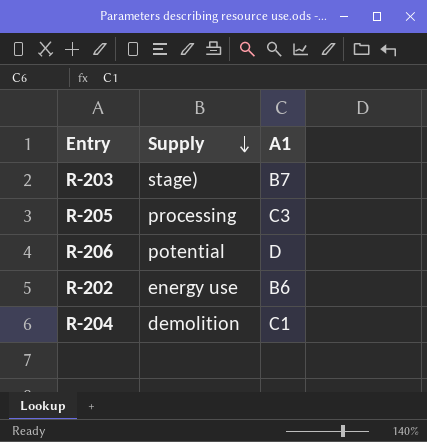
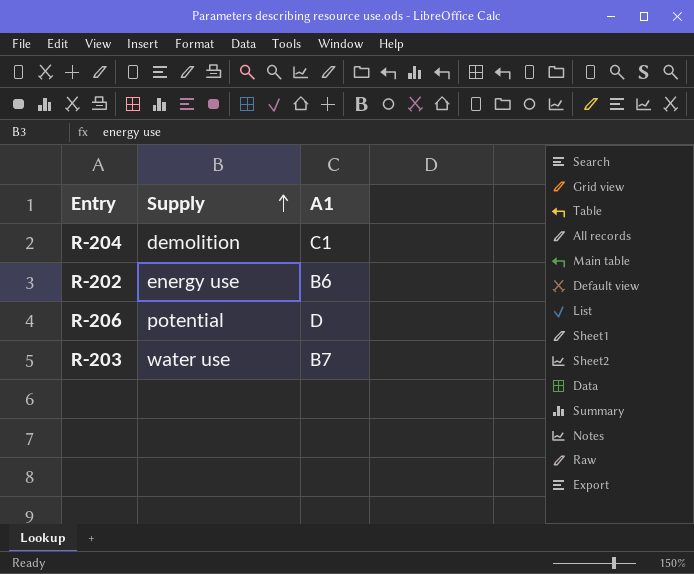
row order: Supply descending -> Supply ascending
row R-205: processing | C3 -> none
R-203 | Supply: stage) -> water use

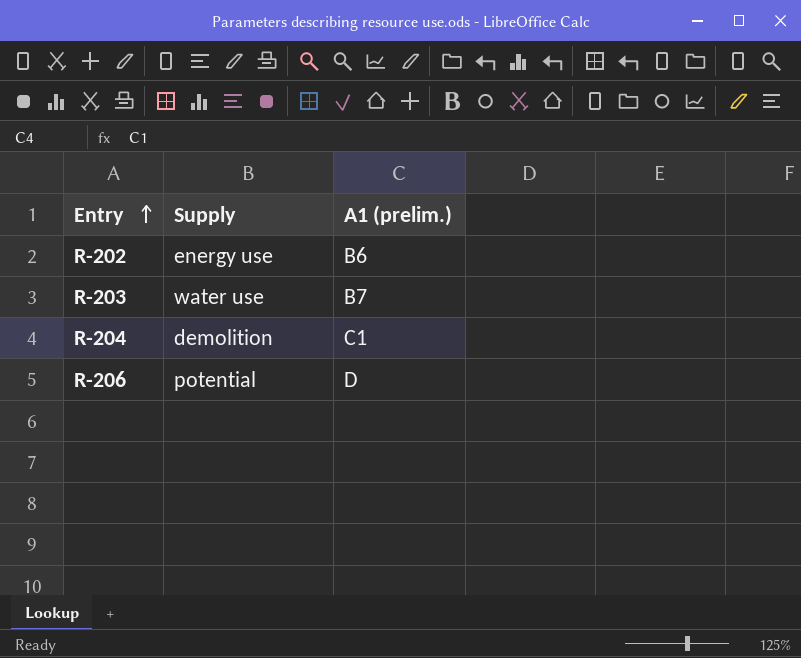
row order: Supply ascending -> Entry ascending
column name: A1 -> A1 (prelim.)

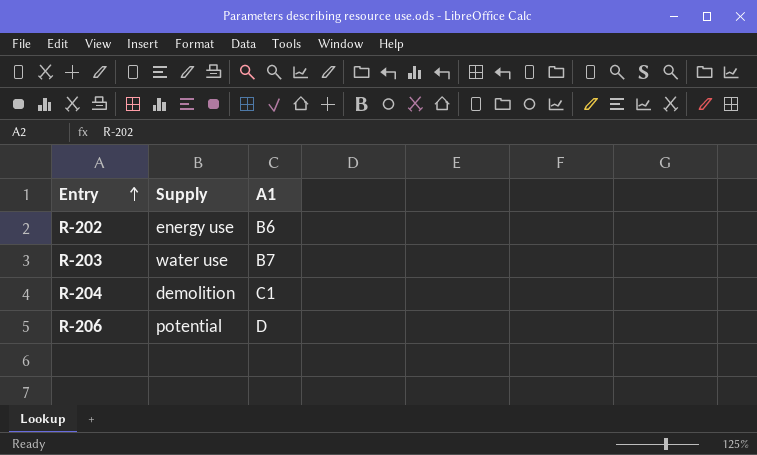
column name: A1 (prelim.) -> A1

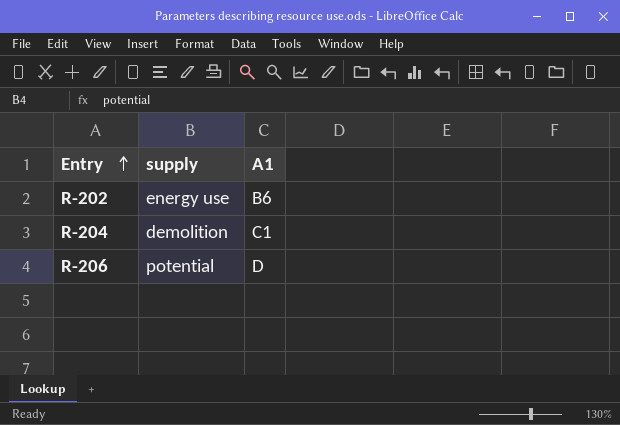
column name: Supply -> supply
row R-203: water use | B7 -> none

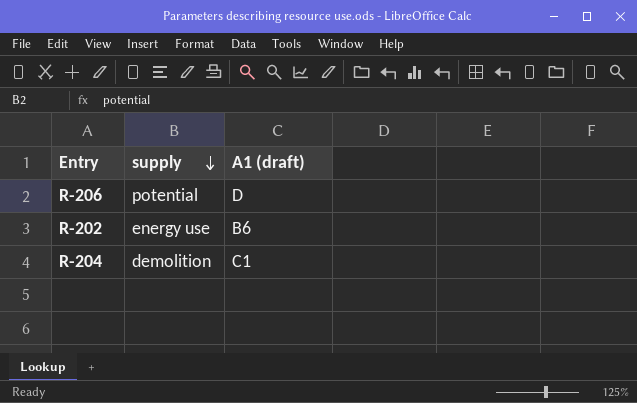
row order: Entry ascending -> supply descending
column name: A1 -> A1 (draft)

